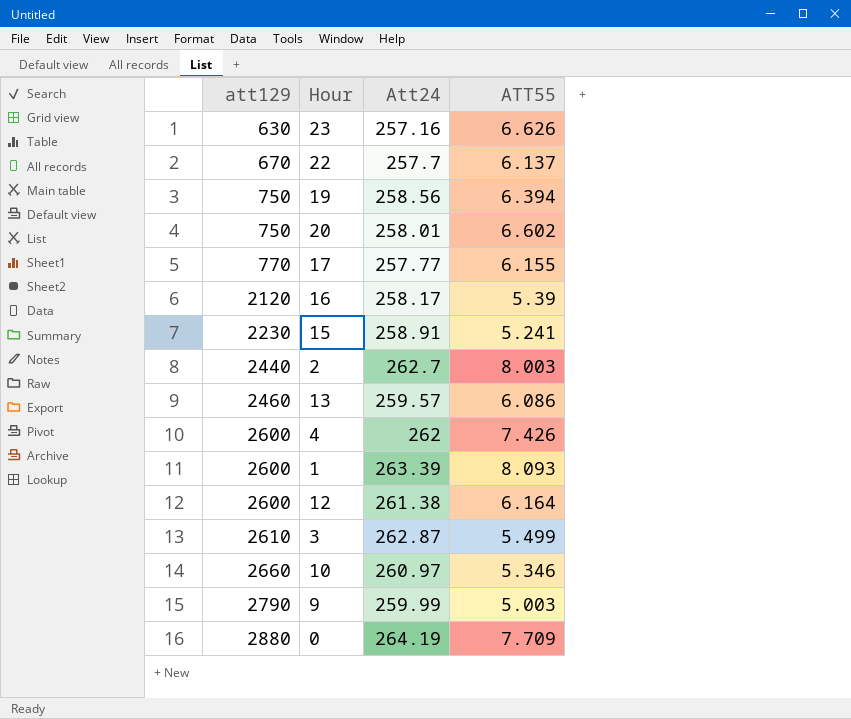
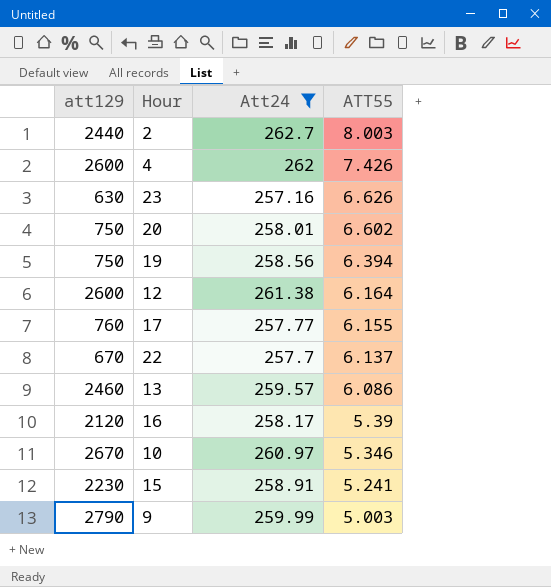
filter: none -> Att24 <= 262.7
row order: att129 ascending -> ATT55 descending
17 | att129: 770 -> 760
10 | att129: 2660 -> 2670

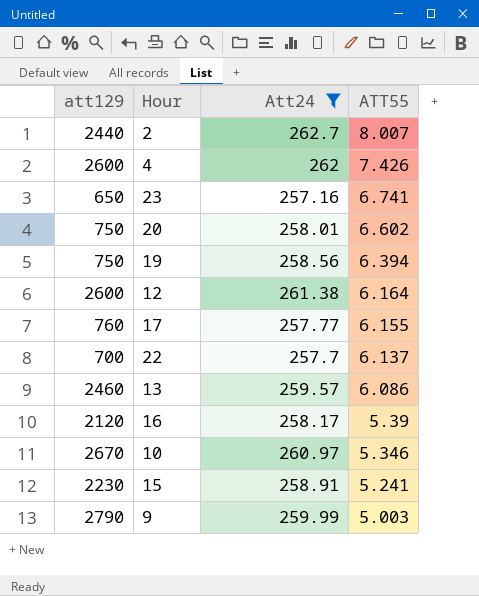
2 | ATT55: 8.003 -> 8.007
23 | att129: 630 -> 650
23 | ATT55: 6.626 -> 6.741
22 | att129: 670 -> 700

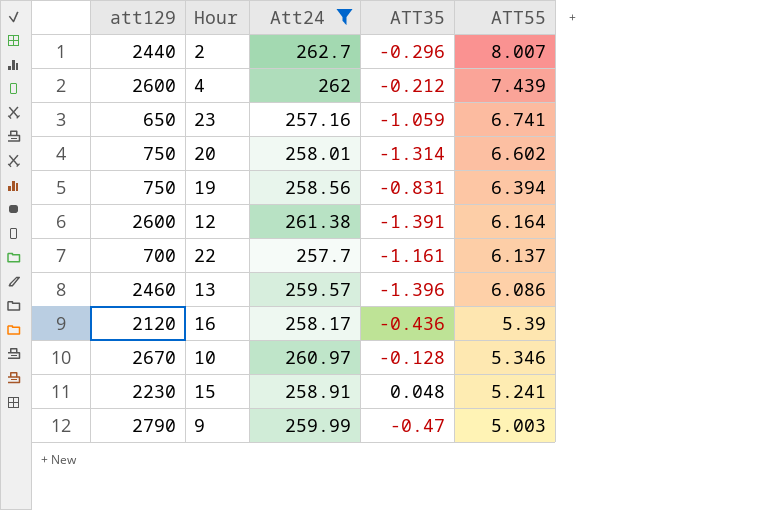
column ATT35 | position: none -> 4
row 17: 760 | 257.77 | 6.155 -> none
4 | ATT55: 7.426 -> 7.439

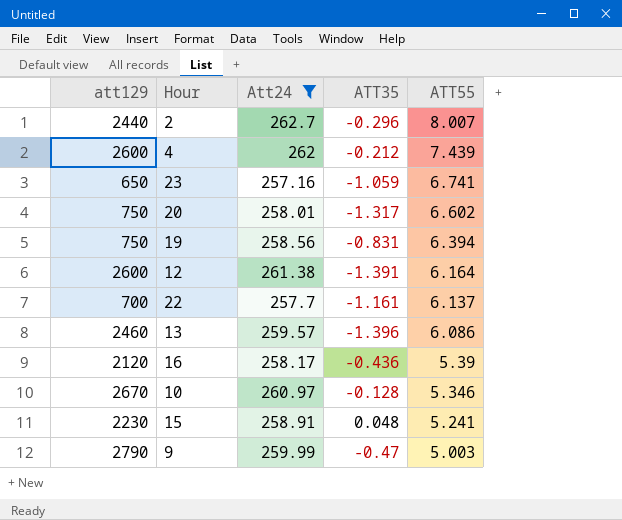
20 | ATT35: -1.314 -> -1.317

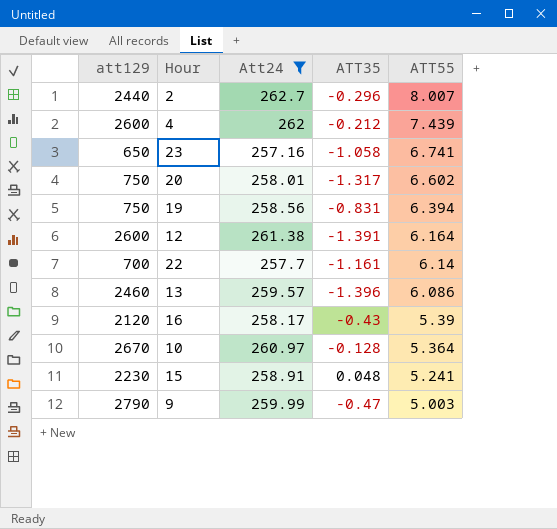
23 | ATT35: -1.059 -> -1.058
22 | ATT55: 6.137 -> 6.14
16 | ATT35: -0.436 -> -0.43
10 | ATT55: 5.346 -> 5.364

